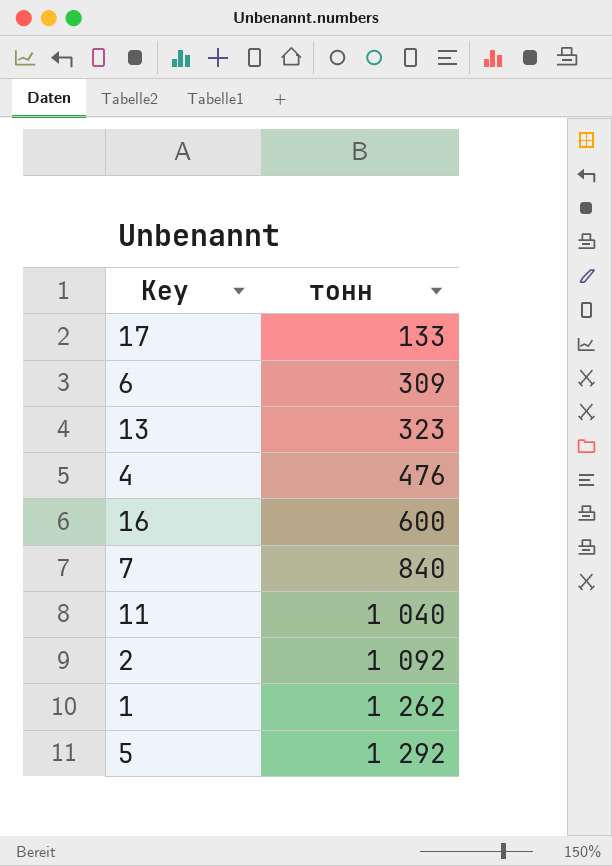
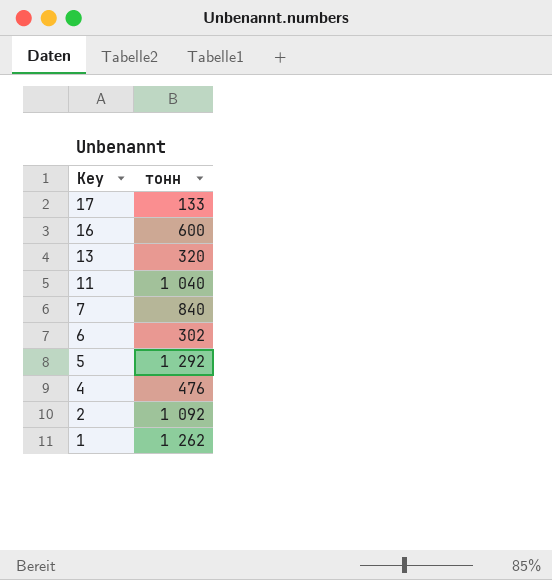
row order: тонн ascending -> Key descending
13 | тонн: 323 -> 320
6 | тонн: 309 -> 302

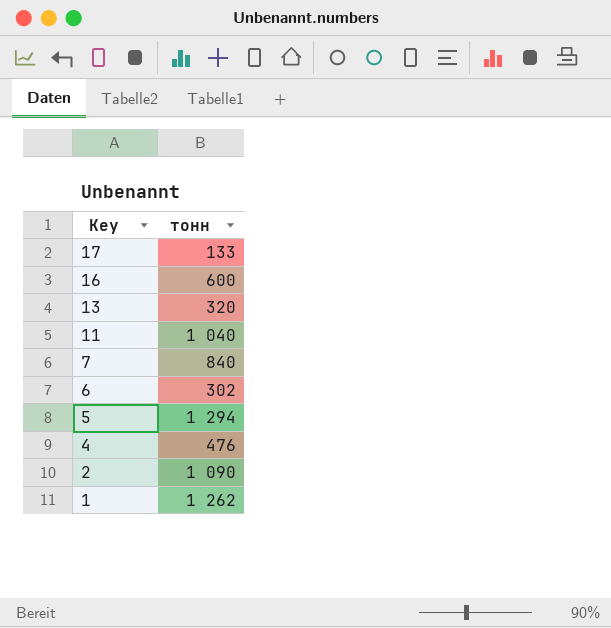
5 | тонн: 1 292 -> 1 294
2 | тонн: 1 092 -> 1 090

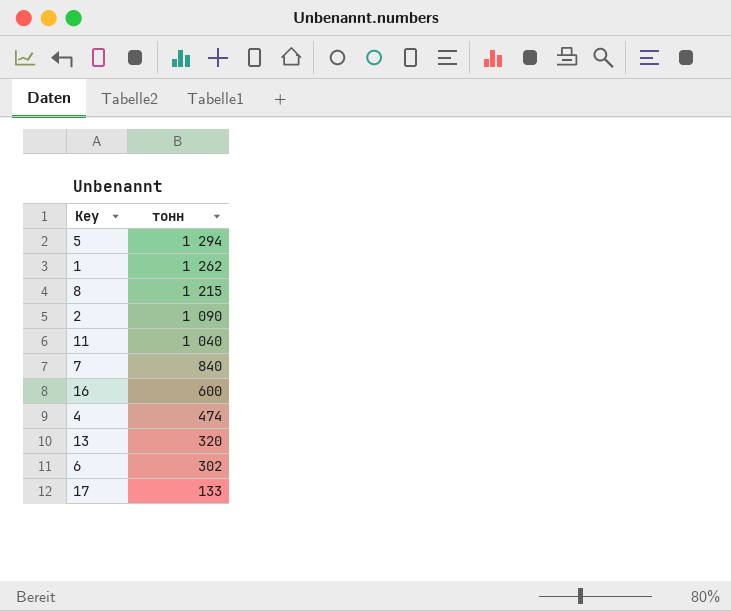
row order: Key descending -> тонн descending
row 8: none -> 1 215
4 | тонн: 476 -> 474

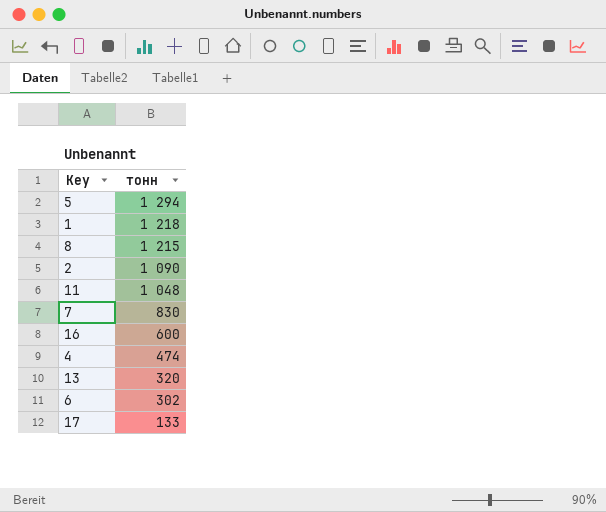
1 | тонн: 1 262 -> 1 218
11 | тонн: 1 040 -> 1 048
7 | тонн: 840 -> 830

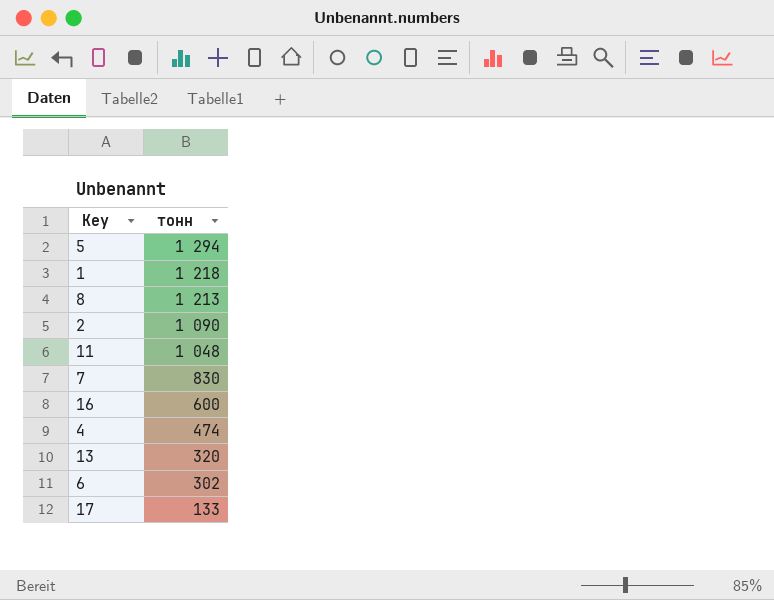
8 | тонн: 1 215 -> 1 213

